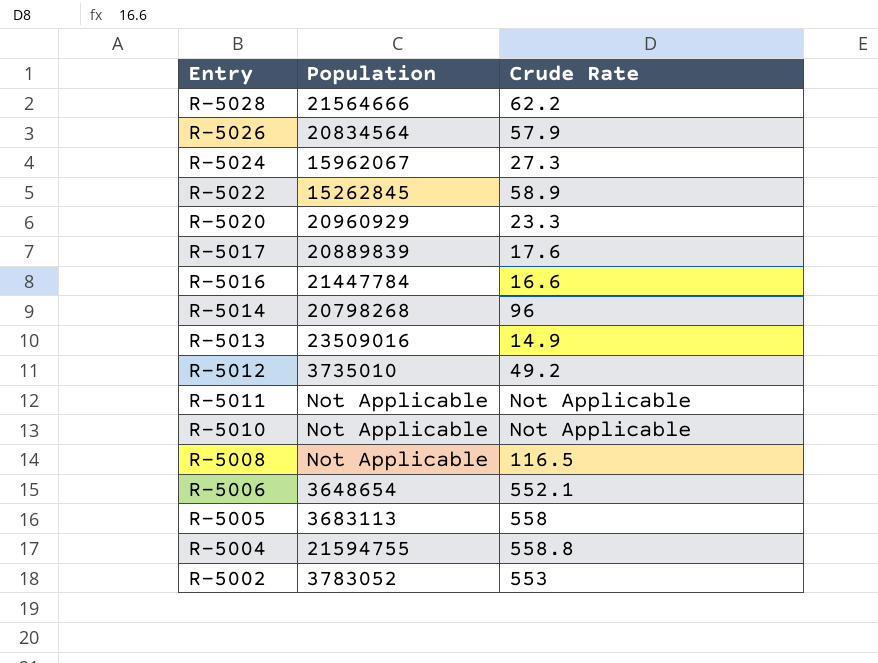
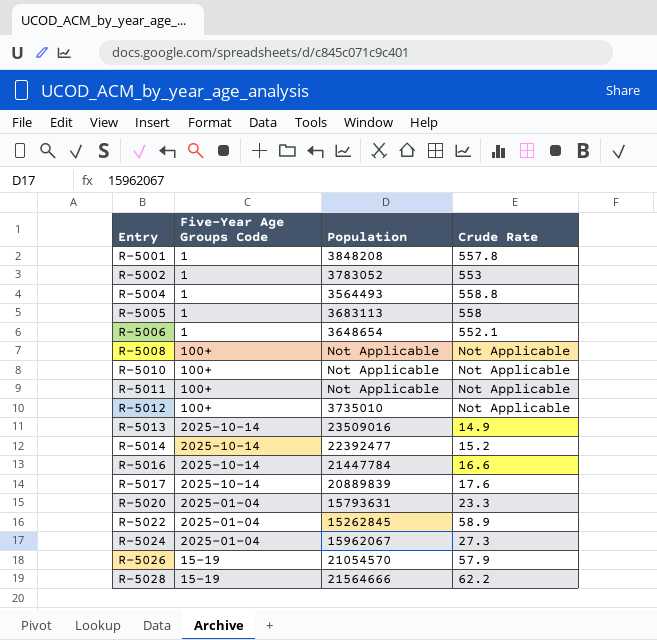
row order: Entry descending -> Entry ascending
column Five-Year Age Groups Code | position: none -> 2
row R-5001: none -> 1 | 3848208 | 557.8
R-5004 | Population: 21594755 -> 3564493
R-5008 | Crude Rate: 116.5 -> Not Applicable
R-5012 | Crude Rate: 49.2 -> Not Applicable
R-5014 | Population: 20798268 -> 22392477
R-5014 | Crude Rate: 96 -> 15.2
R-5020 | Population: 20960929 -> 15793631
R-5026 | Population: 20834564 -> 21054570

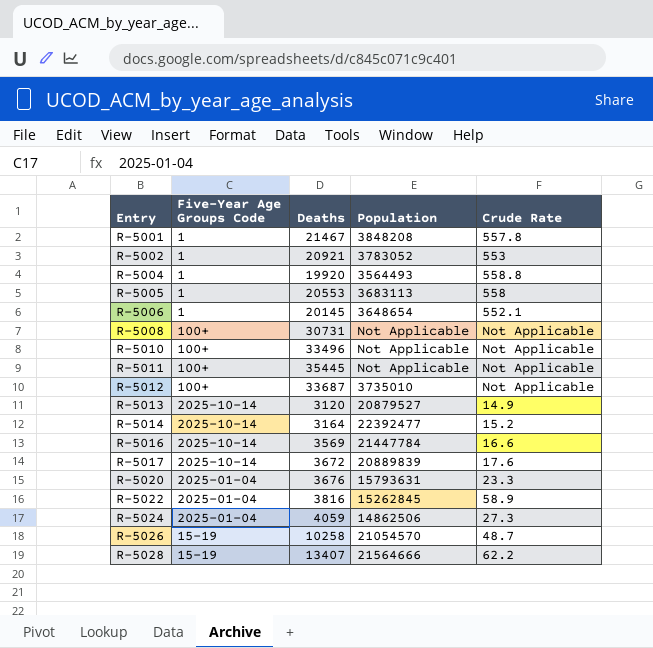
column Deaths | position: none -> 3
R-5013 | Population: 23509016 -> 20879527
R-5024 | Population: 15962067 -> 14862506
R-5026 | Crude Rate: 57.9 -> 48.7

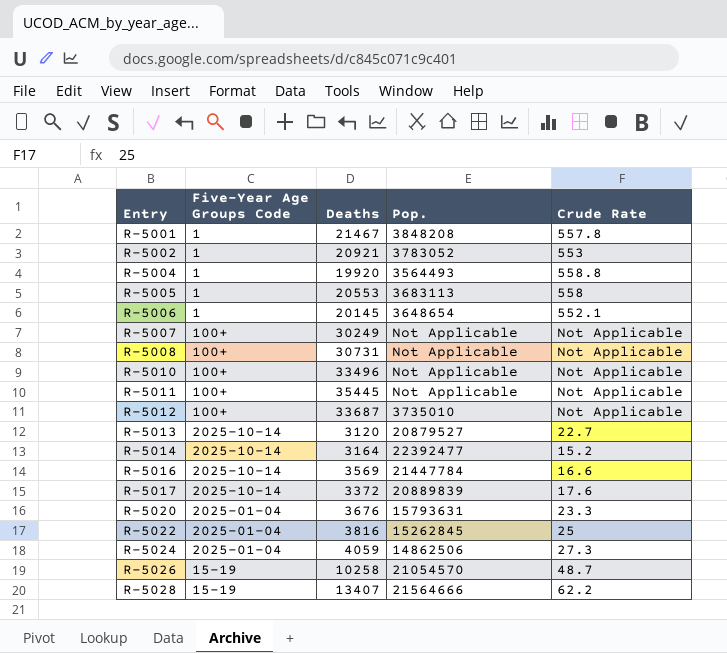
column name: Population -> Pop.
row R-5007: none -> 100+ | 30249 | Not Applicable | Not Applicable
R-5013 | Crude Rate: 14.9 -> 22.7
R-5017 | Deaths: 3672 -> 3372
R-5022 | Crude Rate: 58.9 -> 25

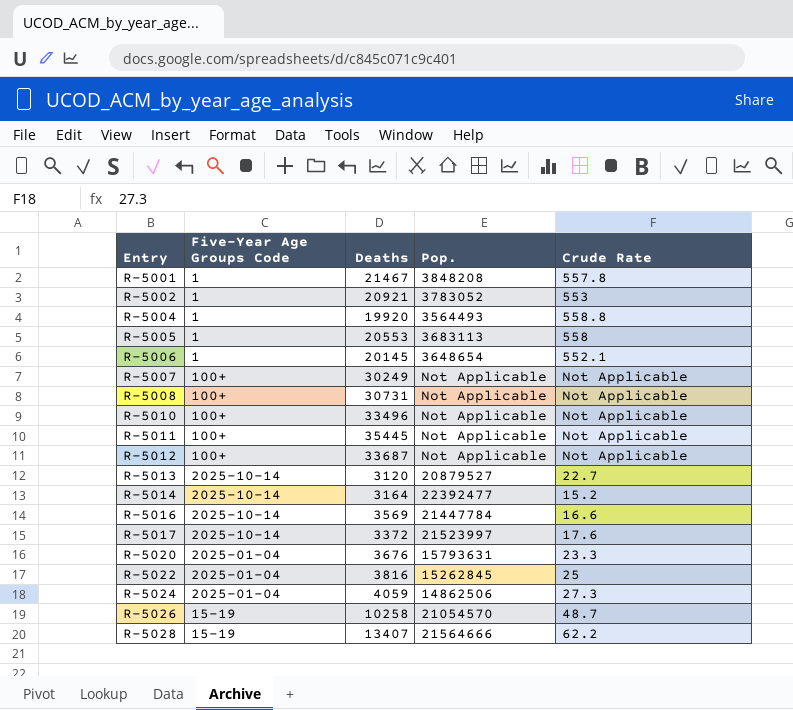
R-5012 | Pop.: 3735010 -> Not Applicable
R-5017 | Pop.: 20889839 -> 21523997

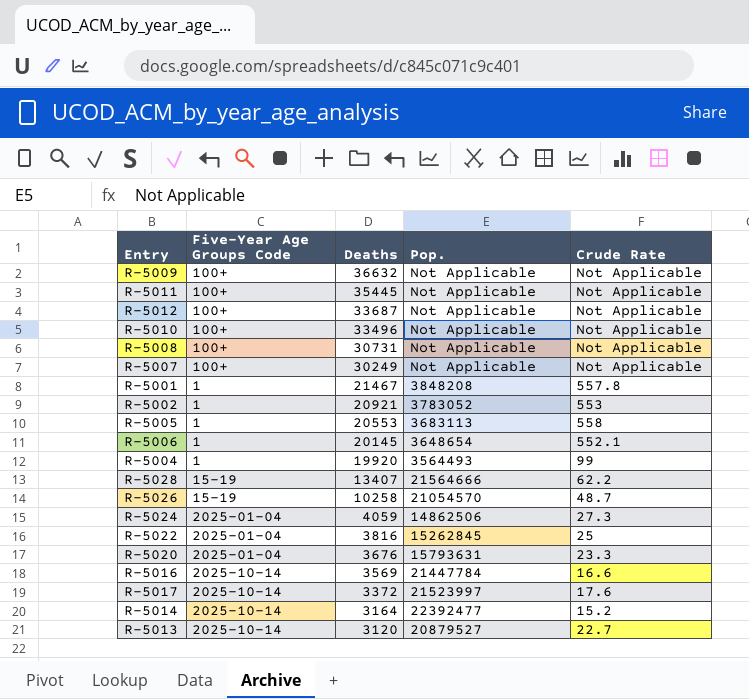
row order: Entry ascending -> Deaths descending
row R-5009: none -> 100+ | 36632 | Not Applicable | Not Applicable
R-5004 | Crude Rate: 558.8 -> 99

